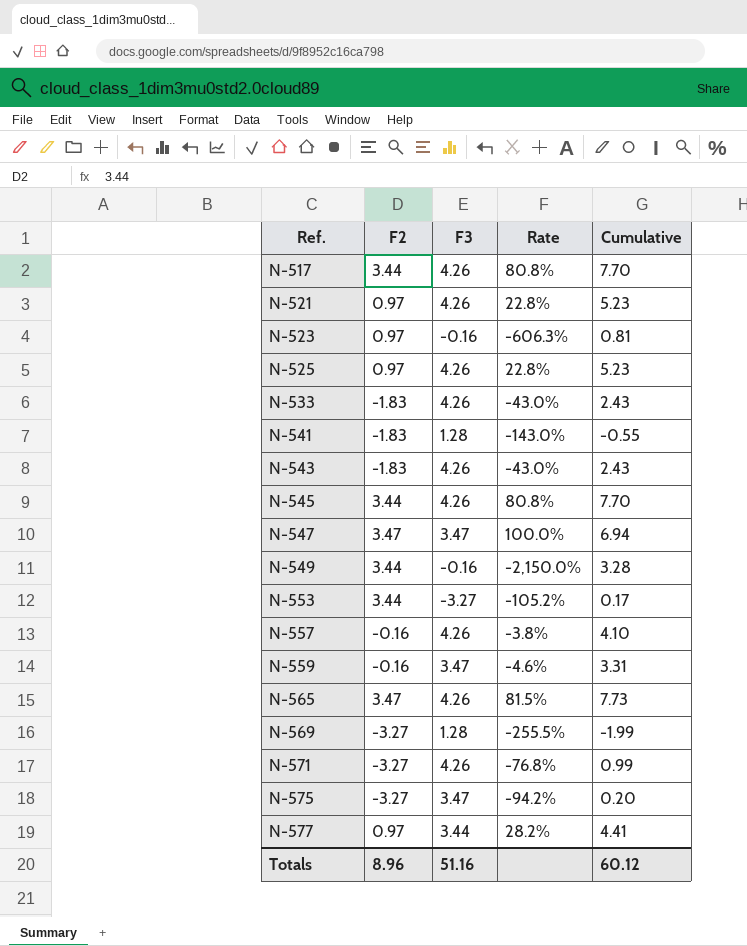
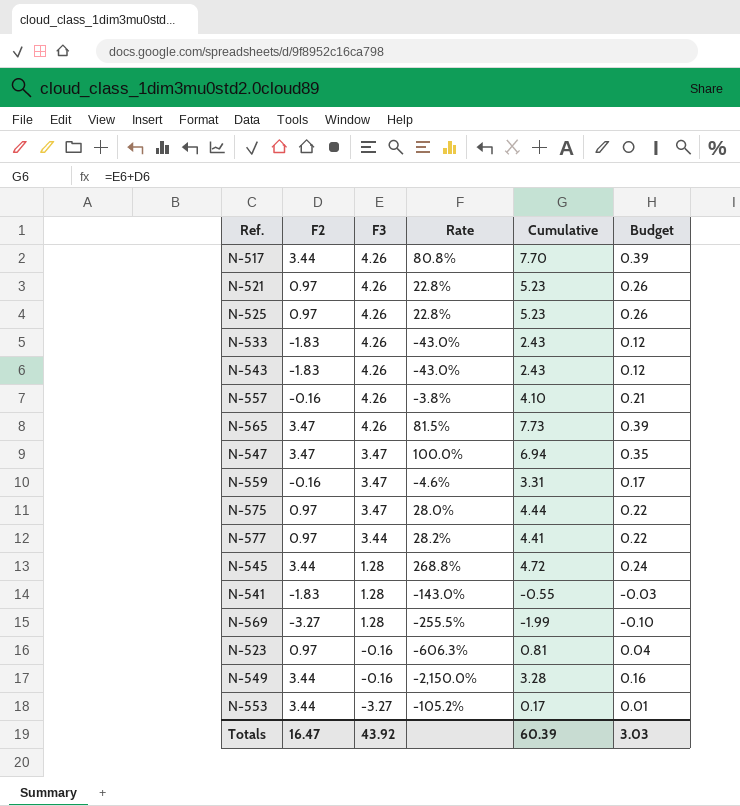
row order: Ref. ascending -> F3 descending
column Budget | formula: none -> [Cumulative] * 0.05
row N-571: -3.27 | 4.26 | -76.8% | 0.99 -> none
N-575 | F2: -3.27 -> 0.97
N-575 | Rate: -94.2% -> 28.0%
N-575 | Cumulative: 0.20 -> 4.44
N-545 | F3: 4.26 -> 1.28
N-545 | Rate: 80.8% -> 268.8%
N-545 | Cumulative: 7.70 -> 4.72
Totals | F2: 8.96 -> 16.47
Totals | F3: 51.16 -> 43.92
Totals | Cumulative: 60.12 -> 60.39

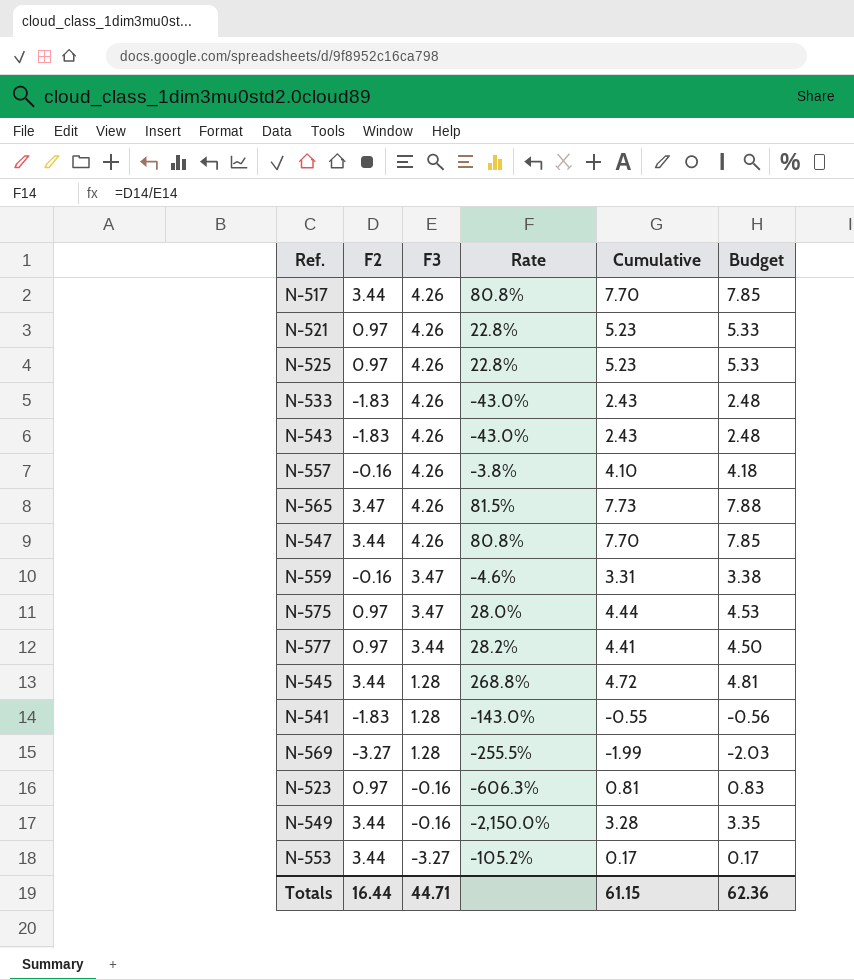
column Budget | formula: [Cumulative] * 0.05 -> [Cumulative] * 1.02
N-547 | F2: 3.47 -> 3.44
N-547 | F3: 3.47 -> 4.26
N-547 | Rate: 100.0% -> 80.8%
N-547 | Cumulative: 6.94 -> 7.70
Totals | F2: 16.47 -> 16.44
Totals | F3: 43.92 -> 44.71
Totals | Cumulative: 60.39 -> 61.15
Totals | Budget: 3.03 -> 62.36

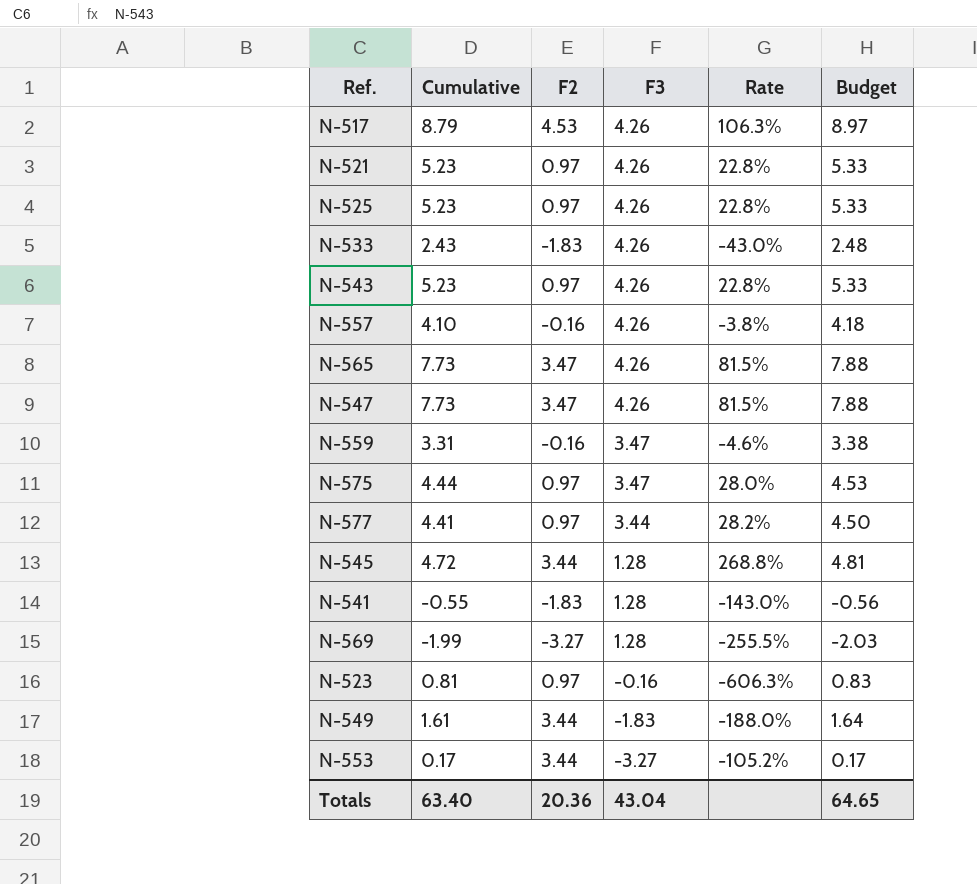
column Cumulative | position: 5 -> 2
N-517 | Cumulative: 7.70 -> 8.79
N-517 | F2: 3.44 -> 4.53
N-517 | Rate: 80.8% -> 106.3%
N-517 | Budget: 7.85 -> 8.97
N-543 | Cumulative: 2.43 -> 5.23
N-543 | F2: -1.83 -> 0.97
N-543 | Rate: -43.0% -> 22.8%
N-543 | Budget: 2.48 -> 5.33
N-547 | Cumulative: 7.70 -> 7.73
N-547 | F2: 3.44 -> 3.47
N-547 | Rate: 80.8% -> 81.5%
N-547 | Budget: 7.85 -> 7.88
N-549 | Cumulative: 3.28 -> 1.61
N-549 | F3: -0.16 -> -1.83
N-549 | Rate: -2,150.0% -> -188.0%
N-549 | Budget: 3.35 -> 1.64
Totals | Cumulative: 61.15 -> 63.40
Totals | F2: 16.44 -> 20.36
Totals | F3: 44.71 -> 43.04
Totals | Budget: 62.36 -> 64.65

